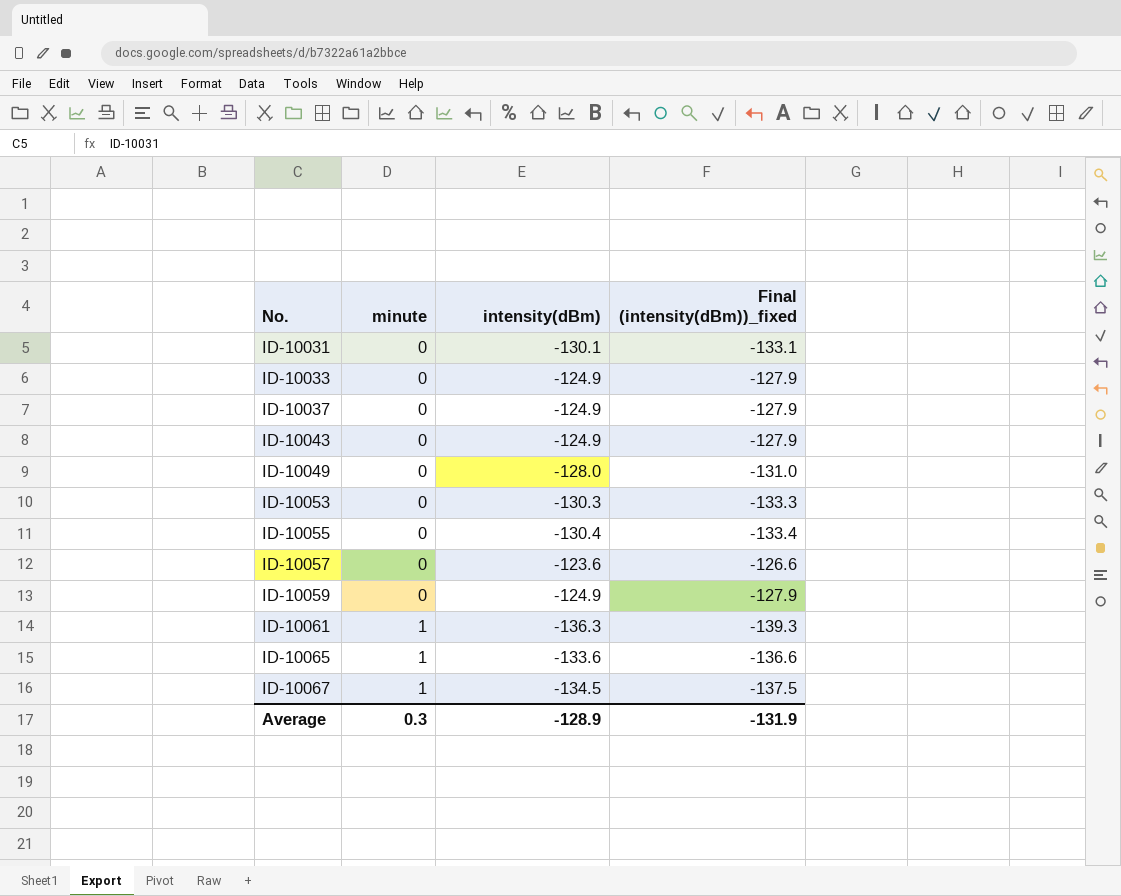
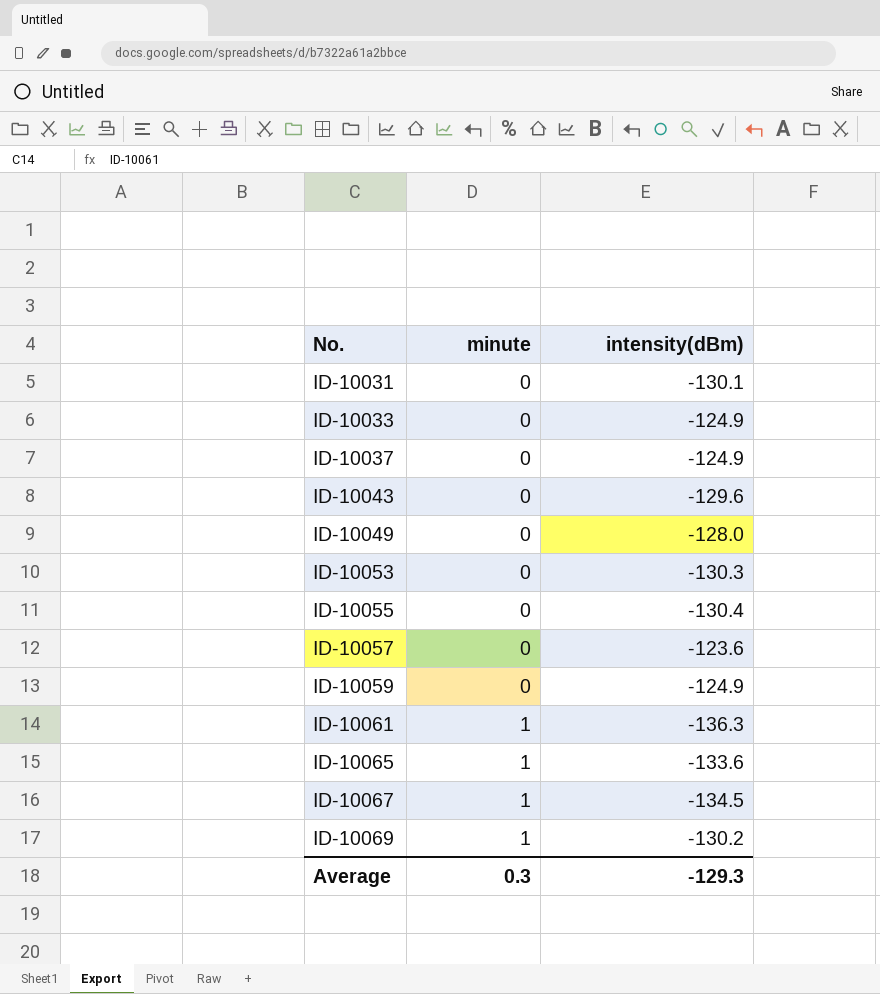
column Final (intensity(dBm))_fixed | formula: [intensity(dBm)] - 3 -> none
ID-10043 | intensity(dBm): -124.9 -> -129.6
row ID-10069: none -> 1 | -130.2
Average | intensity(dBm): -128.9 -> -129.3

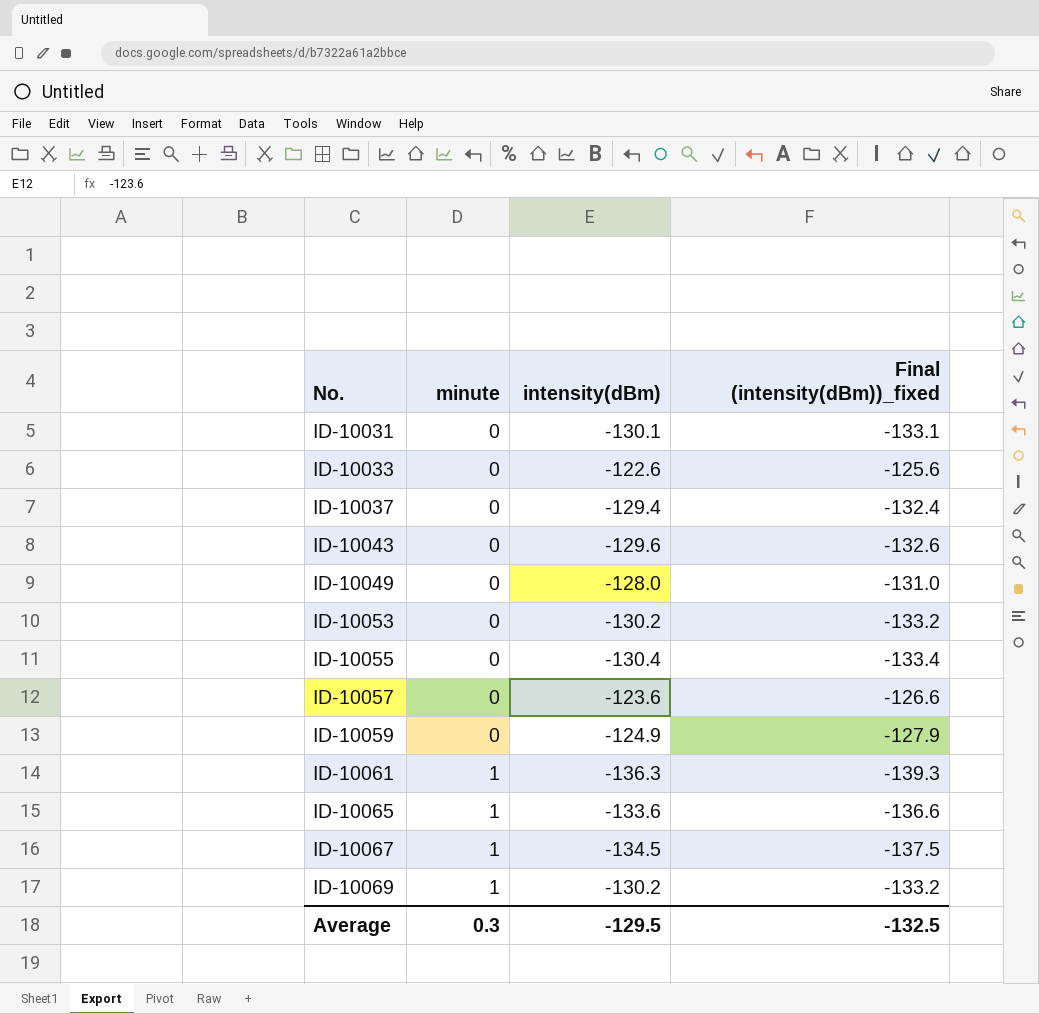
column Final (intensity(dBm))_fixed | formula: none -> [intensity(dBm)] - 3
ID-10033 | intensity(dBm): -124.9 -> -122.6
ID-10037 | intensity(dBm): -124.9 -> -129.4
ID-10053 | intensity(dBm): -130.3 -> -130.2
Average | intensity(dBm): -129.3 -> -129.5

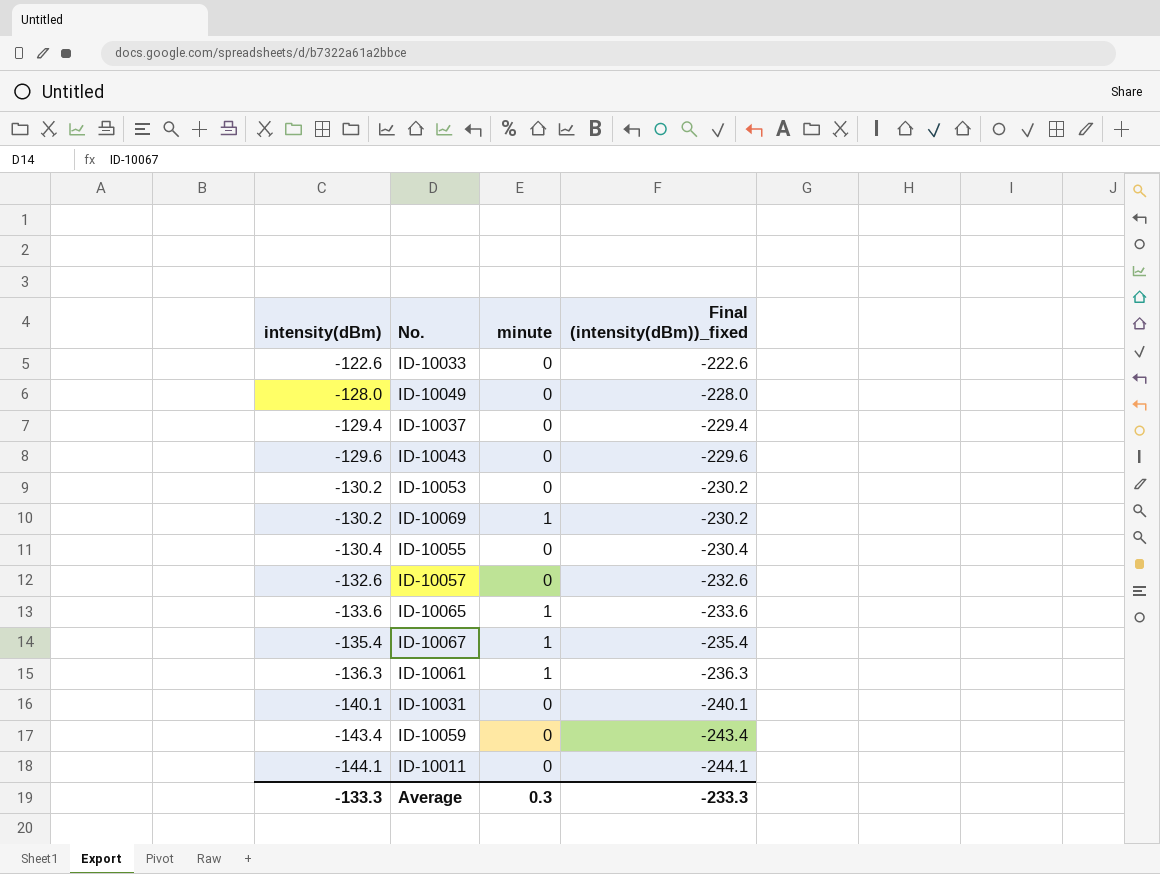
row order: No. ascending -> intensity(dBm) descending
column intensity(dBm) | position: 3 -> 1
column Final (intensity(dBm))_fixed | formula: [intensity(dBm)] - 3 -> [intensity(dBm)] - 100
ID-10057 | intensity(dBm): -123.6 -> -132.6
ID-10067 | intensity(dBm): -134.5 -> -135.4
ID-10031 | intensity(dBm): -130.1 -> -140.1
ID-10059 | intensity(dBm): -124.9 -> -143.4
row ID-10011: none -> -144.1 | 0 | -244.1
Average | intensity(dBm): -129.5 -> -133.3
Average | Final (intensity(dBm))_fixed: -132.5 -> -233.3

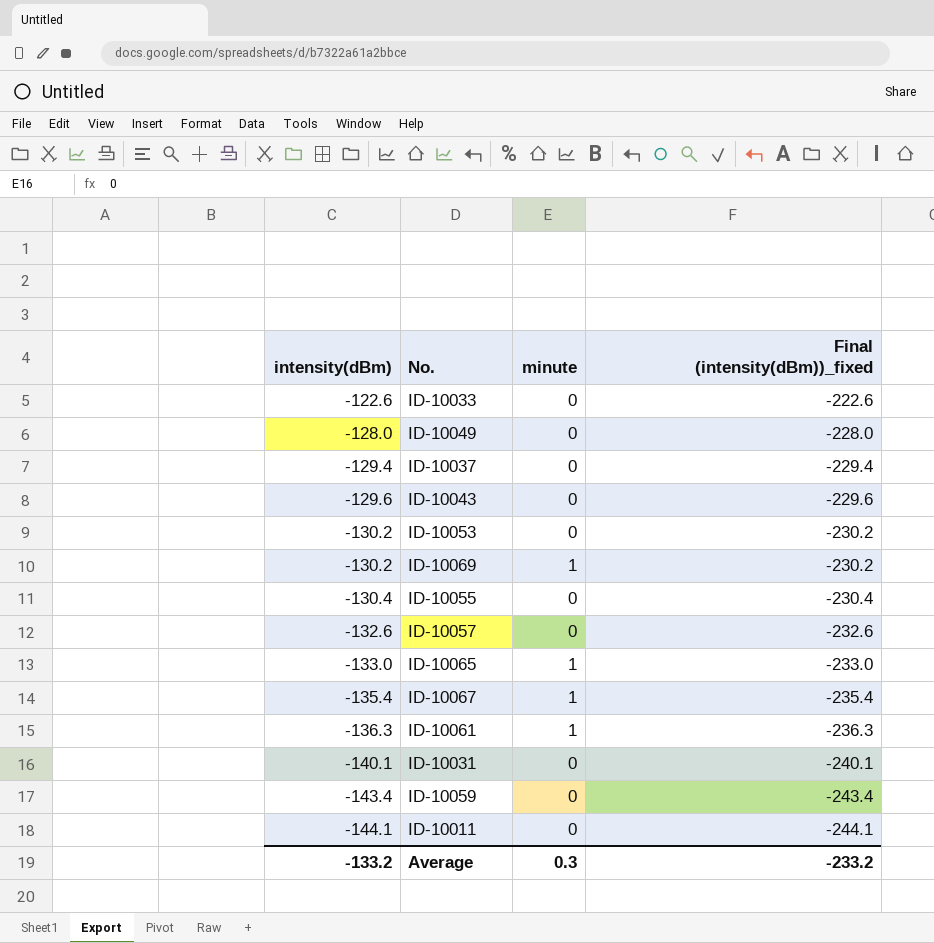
ID-10065 | intensity(dBm): -133.6 -> -133.0
ID-10065 | Final (intensity(dBm))_fixed: -233.6 -> -233.0
Average | intensity(dBm): -133.3 -> -133.2
Average | Final (intensity(dBm))_fixed: -233.3 -> -233.2

